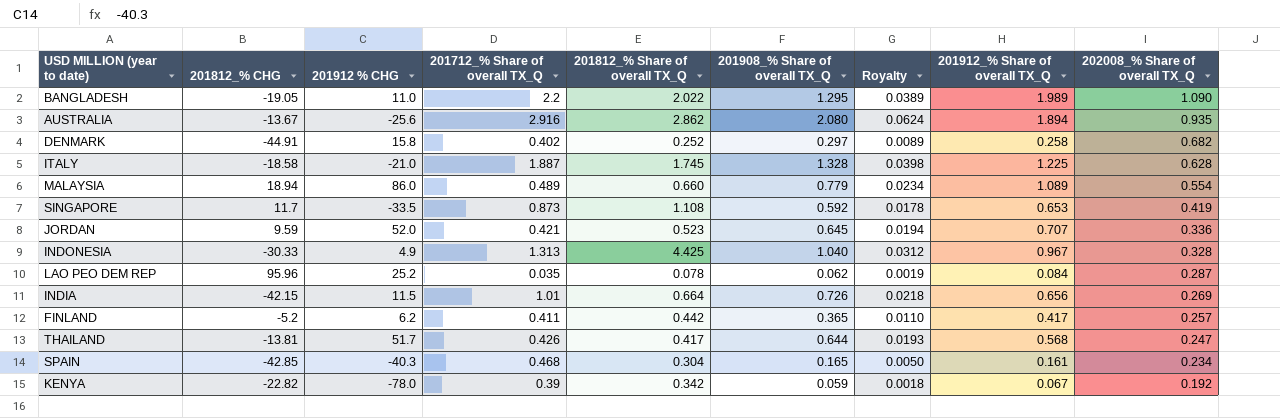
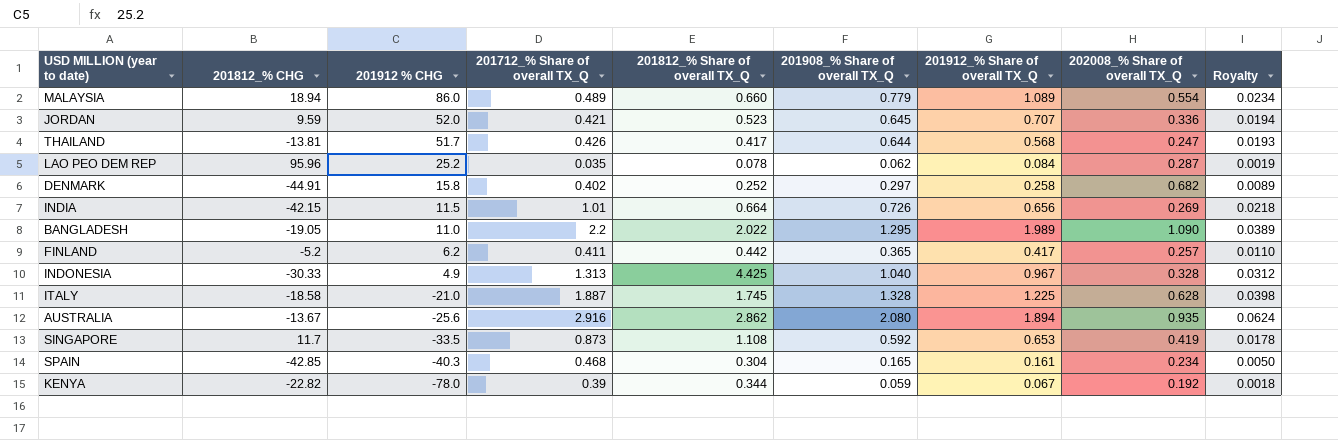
row order: 202008_% Share of overall TX_Q descending -> 201912 % CHG descending
column Royalty | position: 7 -> 9
KENYA | 201812_% Share of overall TX_Q: 0.342 -> 0.344

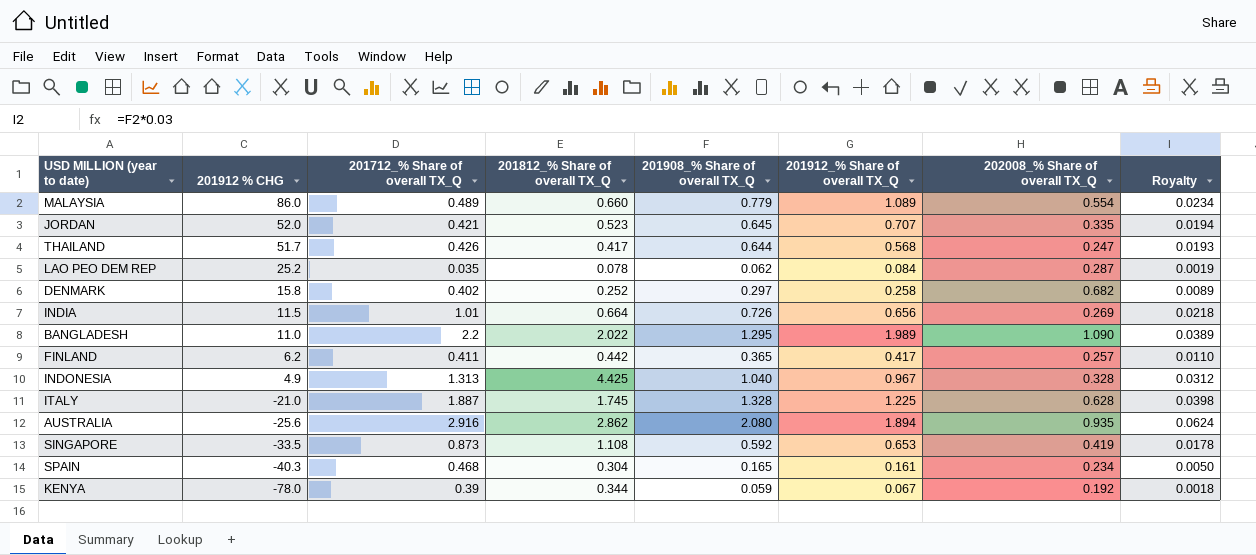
column 201812_% CHG | position: 2 -> none
JORDAN | 202008_% Share of overall TX_Q: 0.336 -> 0.335

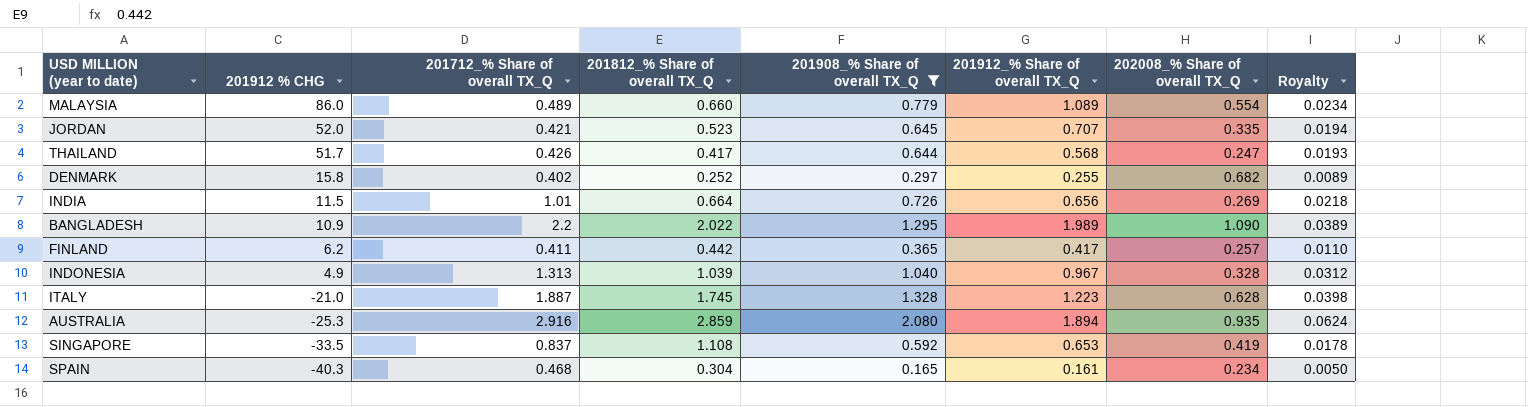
filter: none -> 201908_% Share of overall TX_Q >= 0.165
DENMARK | 201912_% Share of overall TX_Q: 0.258 -> 0.255
BANGLADESH | 201912 % CHG: 11.0 -> 10.9
INDONESIA | 201812_% Share of overall TX_Q: 4.425 -> 1.039
ITALY | 201912_% Share of overall TX_Q: 1.225 -> 1.223
AUSTRALIA | 201912 % CHG: -25.6 -> -25.3
AUSTRALIA | 201812_% Share of overall TX_Q: 2.862 -> 2.859
SINGAPORE | 201712_% Share of overall TX_Q: 0.873 -> 0.837

